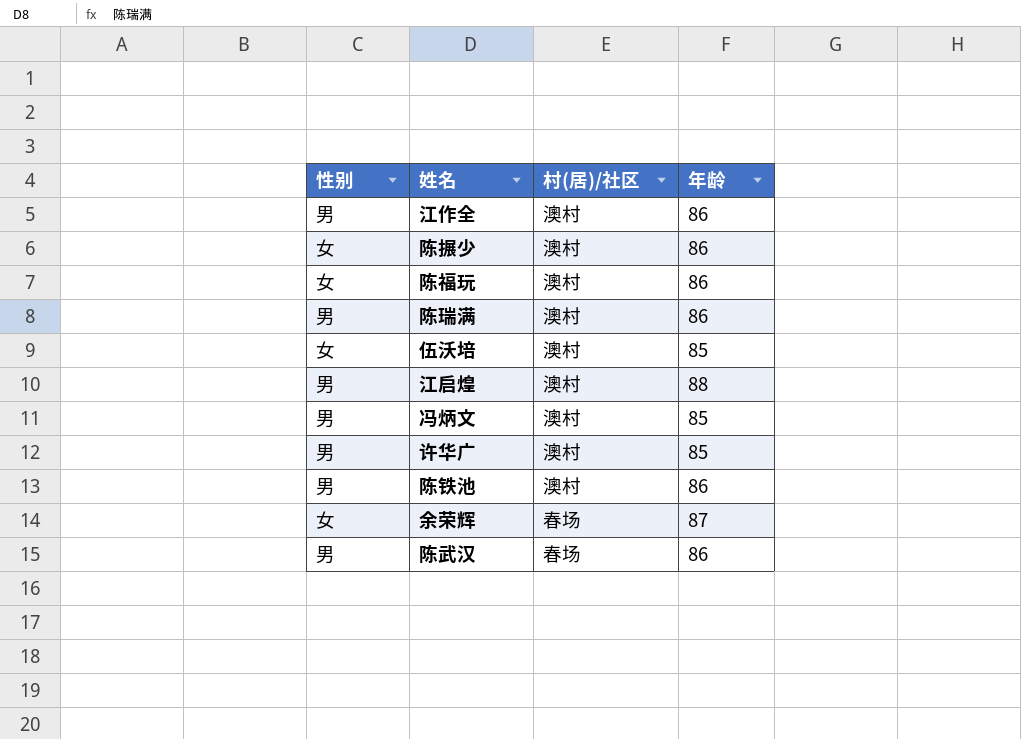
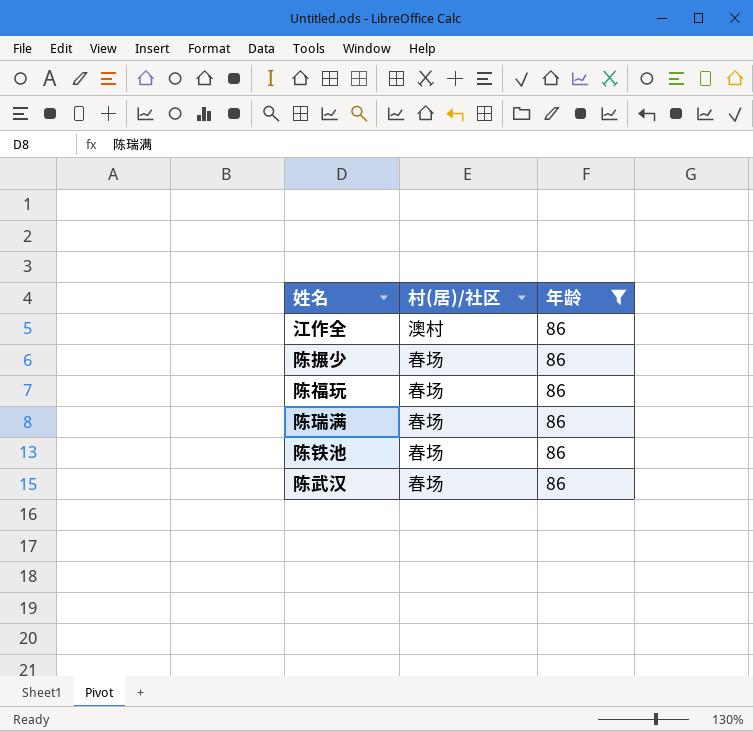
filter: none -> 年龄 = 86
column 性别 | position: 1 -> none
陈搌少 | 村(居)/社区: 澳村 -> 春场
陈福玩 | 村(居)/社区: 澳村 -> 春场
陈瑞满 | 村(居)/社区: 澳村 -> 春场
陈铁池 | 村(居)/社区: 澳村 -> 春场

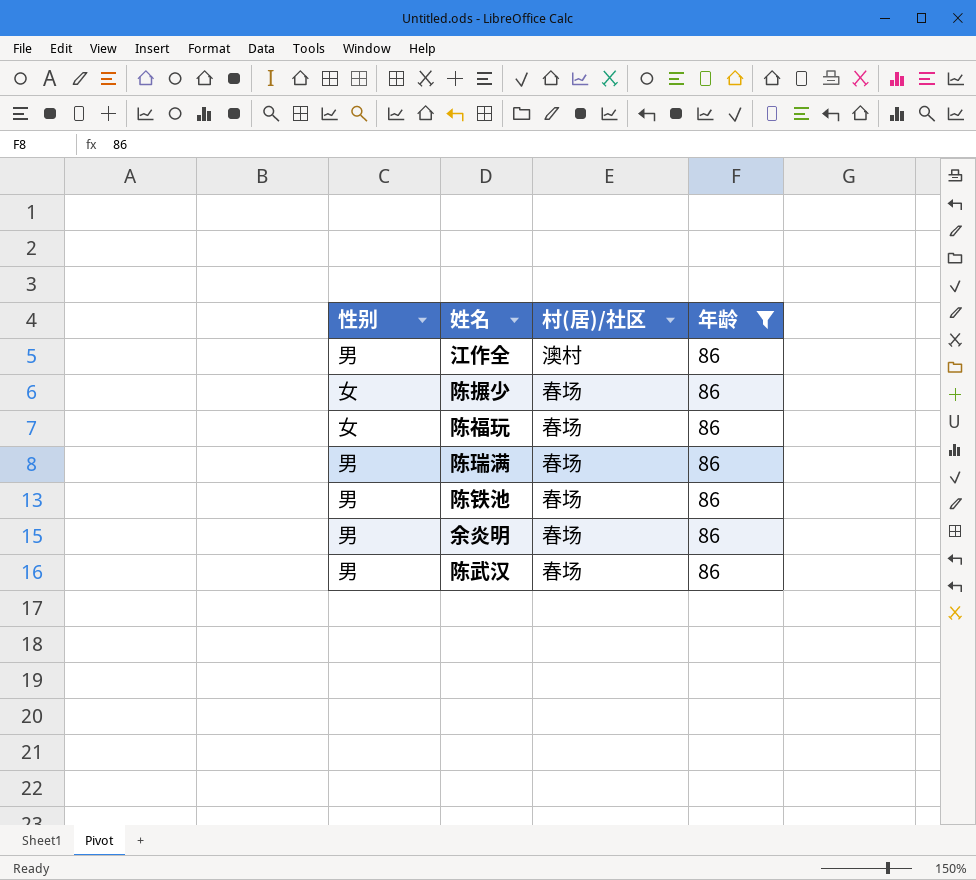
column 性别 | position: none -> 1
row 余炎明: none -> 男 | 春场 | 86

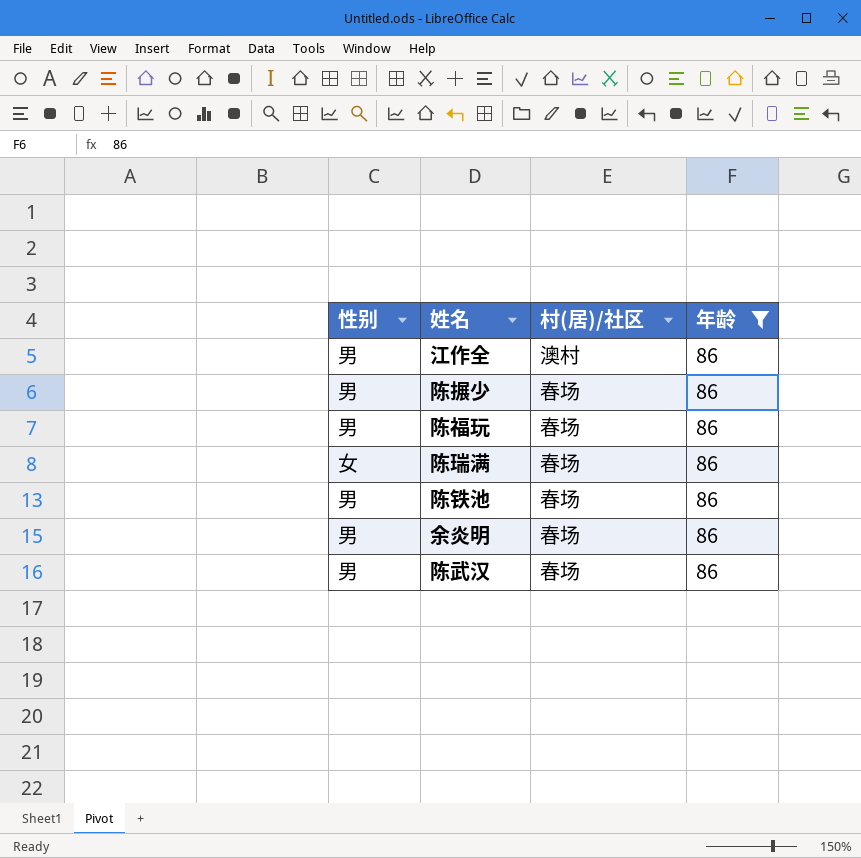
陈搌少 | 性别: 女 -> 男
陈福玩 | 性别: 女 -> 男
陈瑞满 | 性别: 男 -> 女

